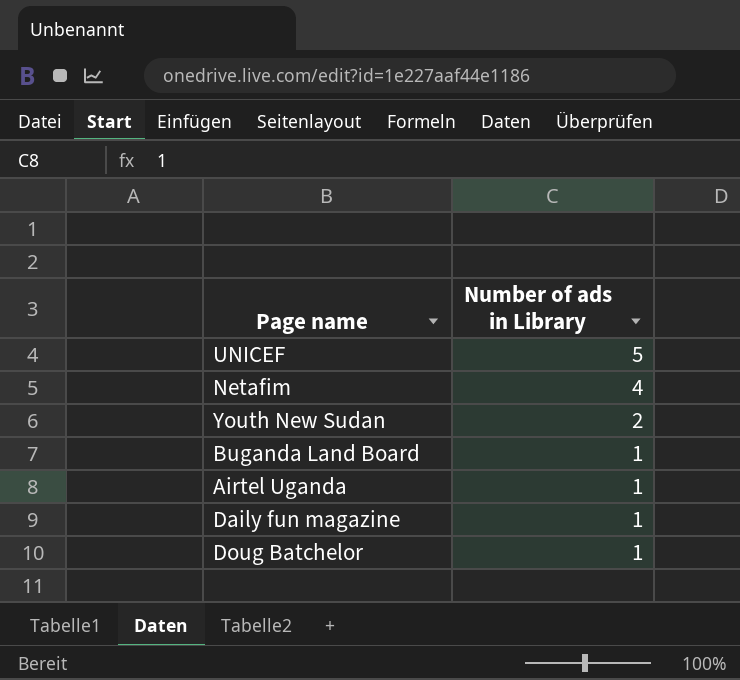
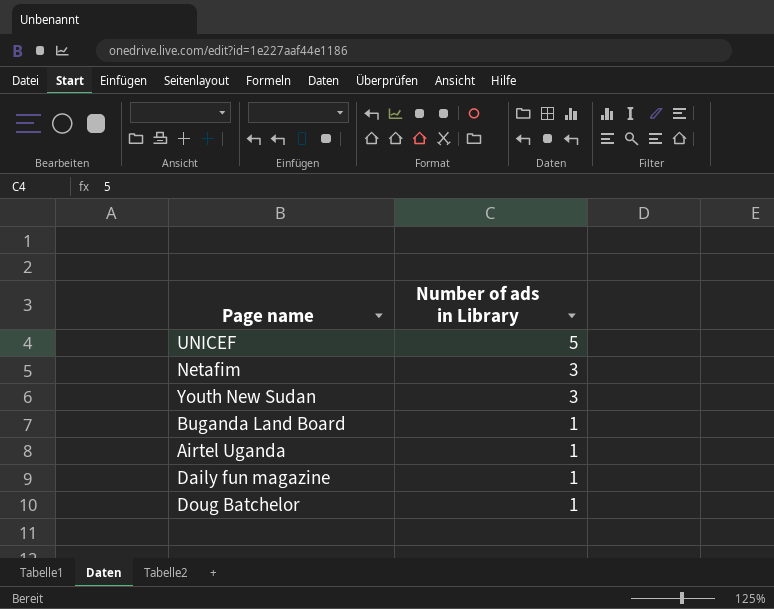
Netafim | Number of ads in Library: 4 -> 3
Youth New Sudan | Number of ads in Library: 2 -> 3

